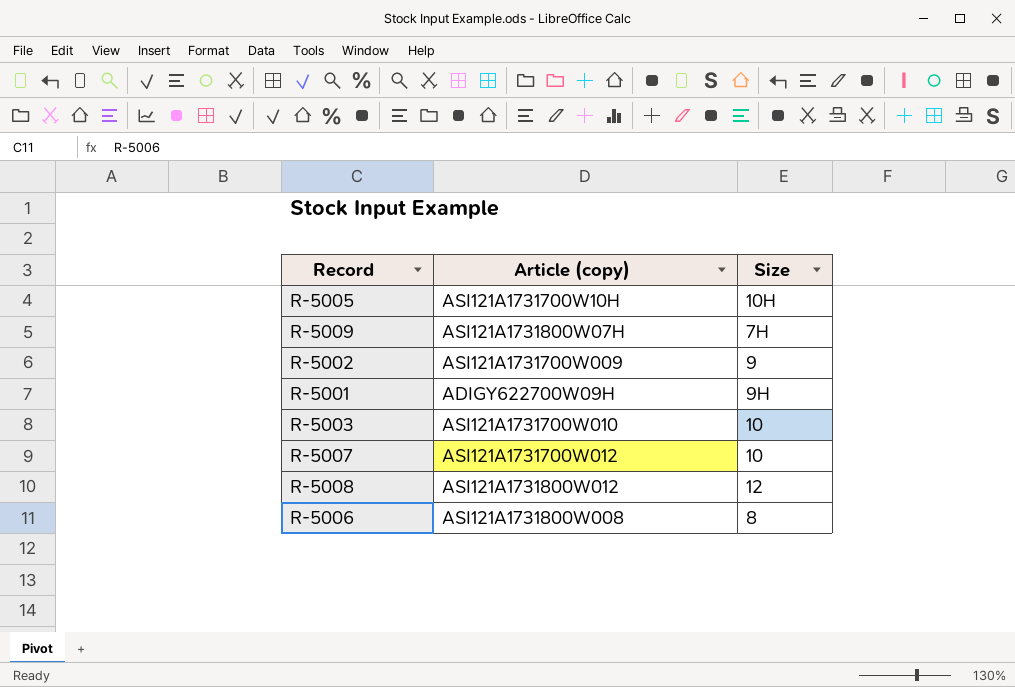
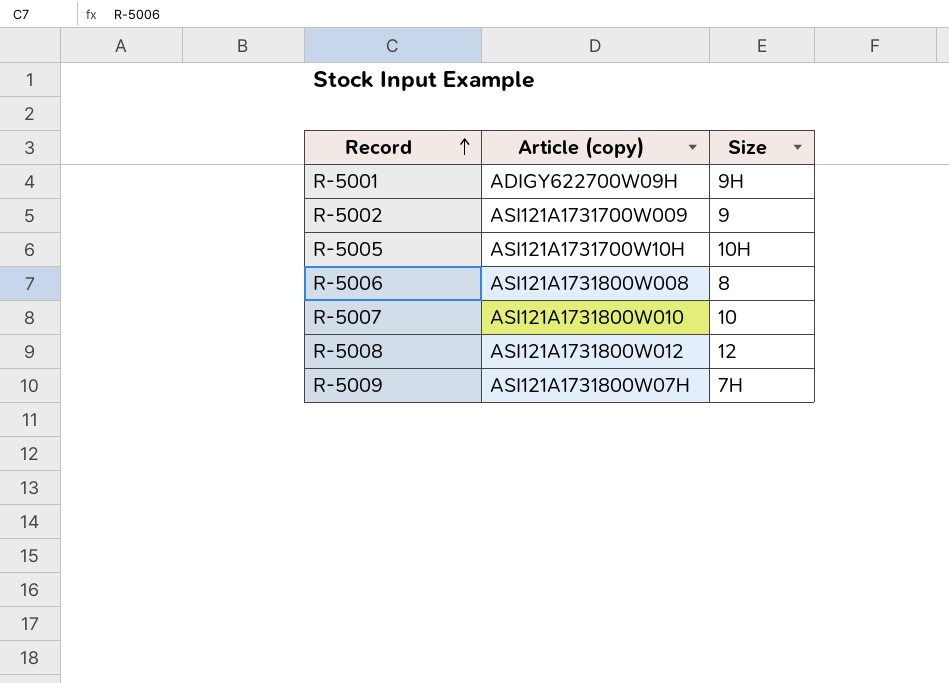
row order: none -> Record ascending
row R-5003: ASI121A1731700W010 | 10 -> none
R-5007 | Article (copy): ASI121A1731700W012 -> ASI121A1731800W010

